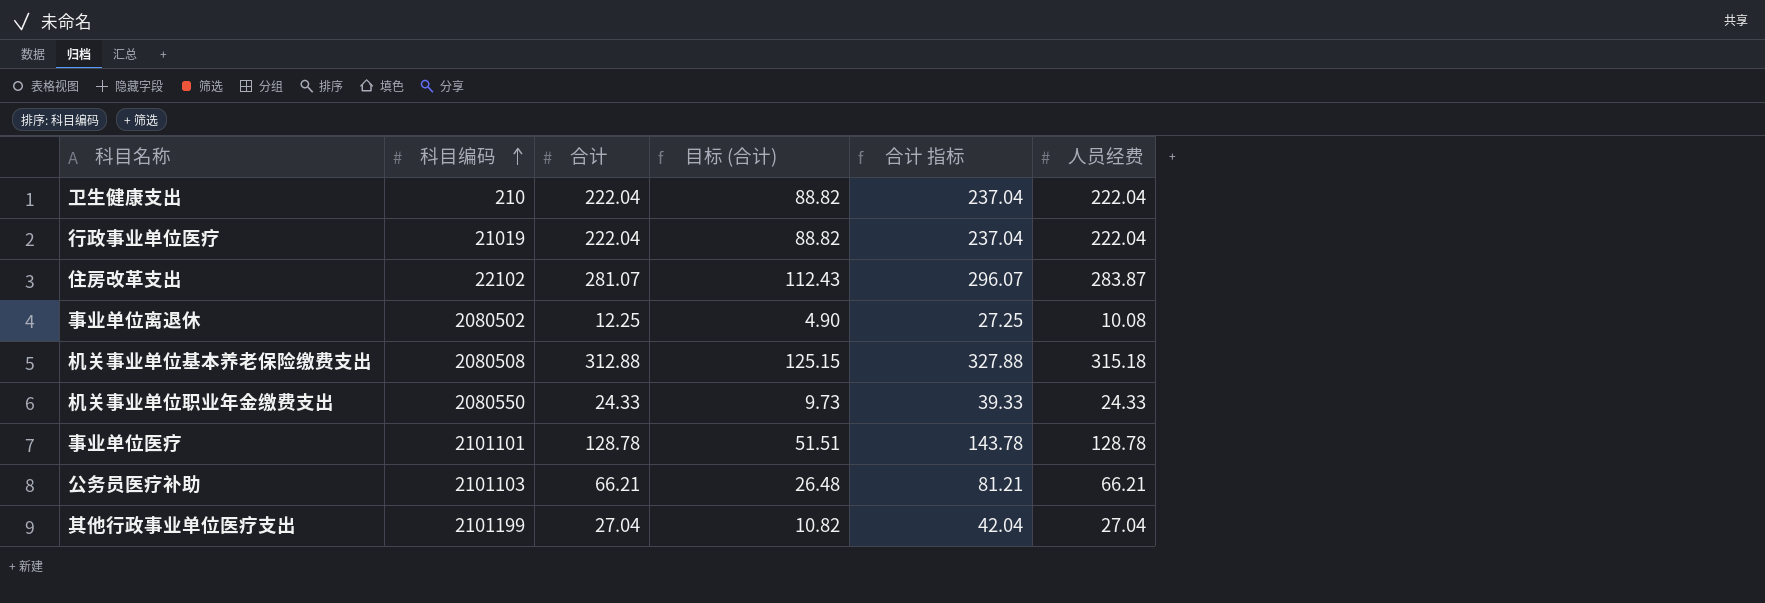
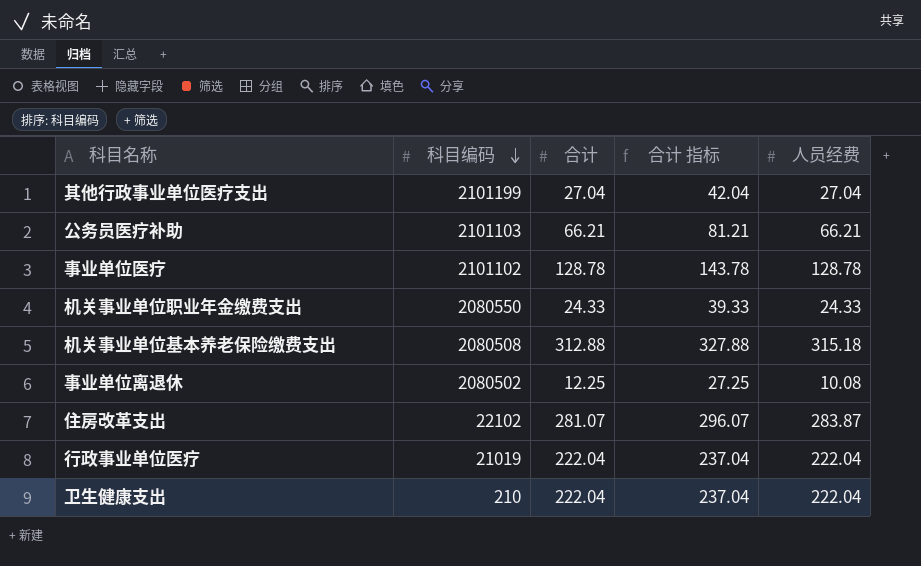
row order: 科目编码 ascending -> 科目编码 descending
column 目标 (合计) | formula: [合计] * 0.4 -> none
事业单位医疗 | 科目编码: 2101101 -> 2101102

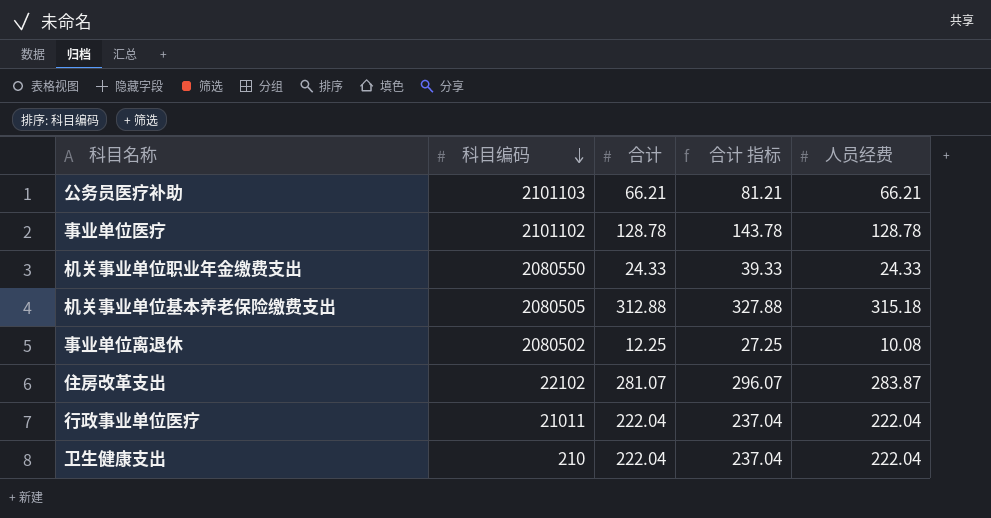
row 其他行政事业单位医疗支出: 2101199 | 27.04 | 42.04 | 27.04 -> none
机关事业单位基本养老保险缴费支出 | 科目编码: 2080508 -> 2080505
行政事业单位医疗 | 科目编码: 21019 -> 21011

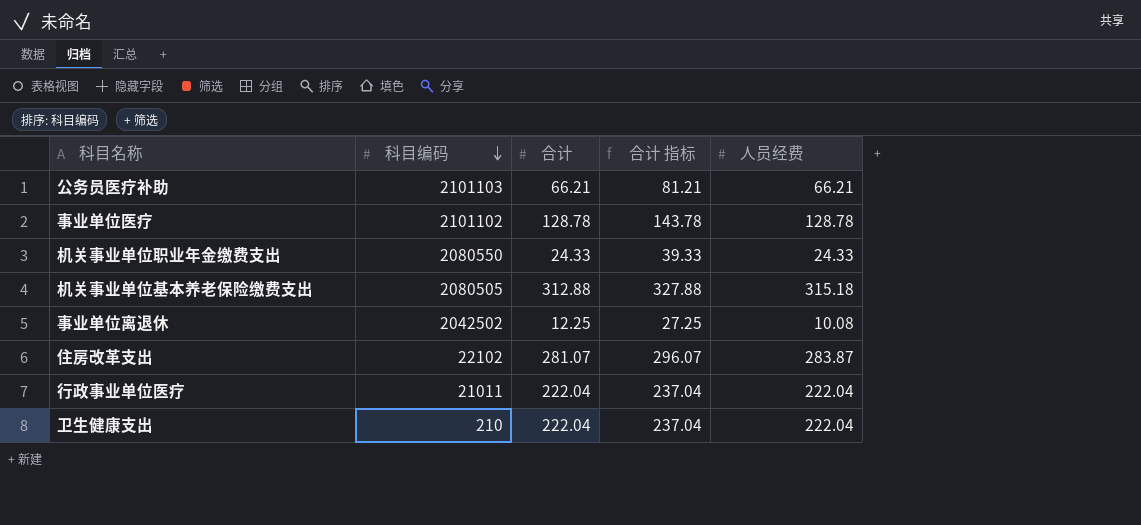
事业单位离退休 | 科目编码: 2080502 -> 2042502

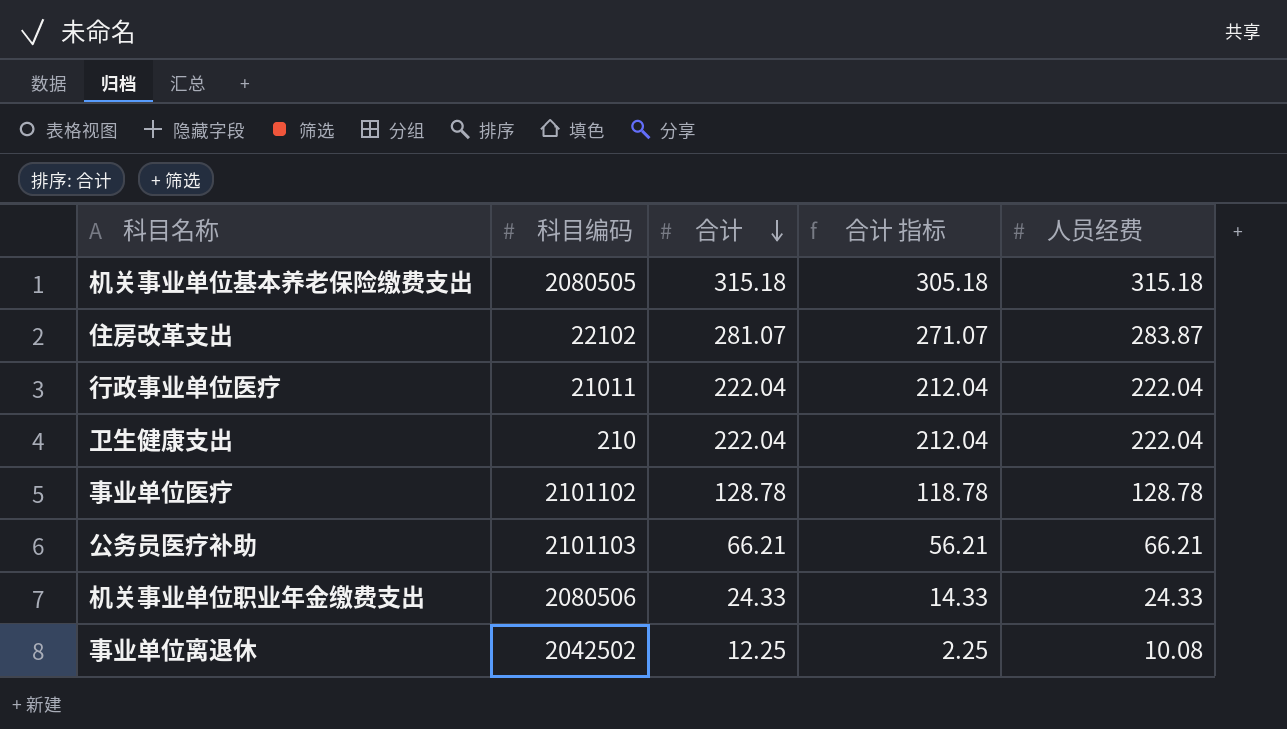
row order: 科目编码 descending -> 合计 descending
column 合计 指标 | formula: [合计] + 15 -> [合计] - 10
机关事业单位基本养老保险缴费支出 | 合计: 312.88 -> 315.18
机关事业单位职业年金缴费支出 | 科目编码: 2080550 -> 2080506

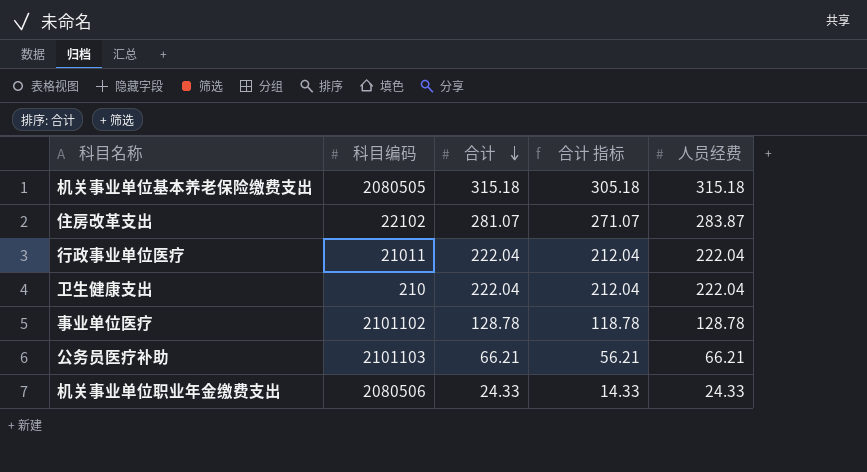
row 事业单位离退休: 2042502 | 12.25 | 2.25 | 10.08 -> none

